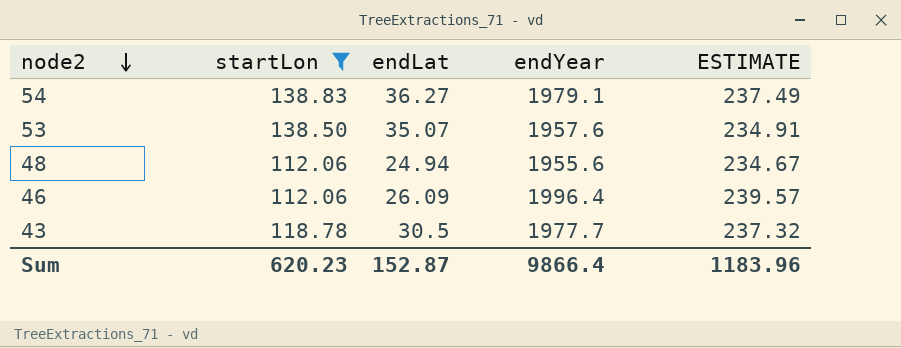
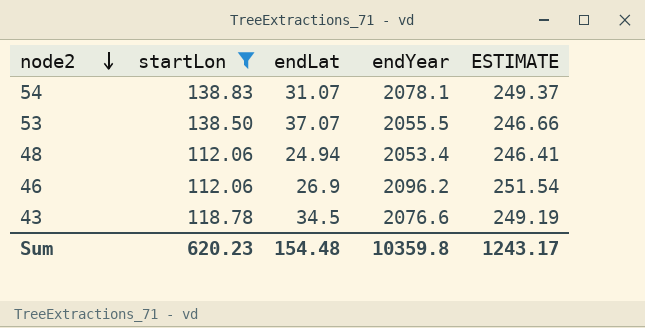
54 | endLat: 36.27 -> 31.07
54 | endYear: 1979.1 -> 2078.1
54 | ESTIMATE: 237.49 -> 249.37
53 | endLat: 35.07 -> 37.07
53 | endYear: 1957.6 -> 2055.5
53 | ESTIMATE: 234.91 -> 246.66
48 | endYear: 1955.6 -> 2053.4
48 | ESTIMATE: 234.67 -> 246.41
46 | endLat: 26.09 -> 26.9
46 | endYear: 1996.4 -> 2096.2
46 | ESTIMATE: 239.57 -> 251.54
43 | endLat: 30.5 -> 34.5
43 | endYear: 1977.7 -> 2076.6
43 | ESTIMATE: 237.32 -> 249.19
Sum | endLat: 152.87 -> 154.48
Sum | endYear: 9866.4 -> 10359.8
Sum | ESTIMATE: 1183.96 -> 1243.17

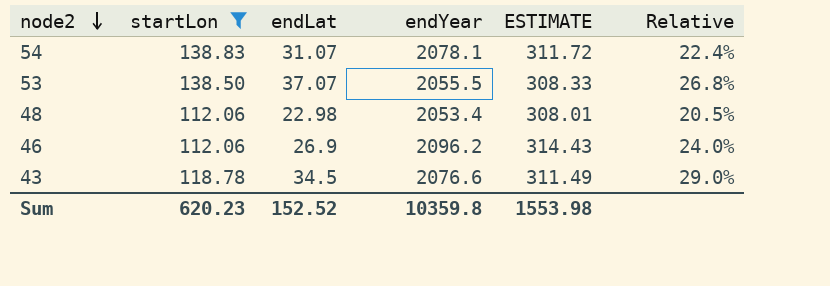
column ESTIMATE | formula: [endYear] * 0.12 -> [endYear] * 0.15
column Relative | formula: none -> [endLat] / [startLon]
48 | endLat: 24.94 -> 22.98
Sum | endLat: 154.48 -> 152.52
Sum | ESTIMATE: 1243.17 -> 1553.98

